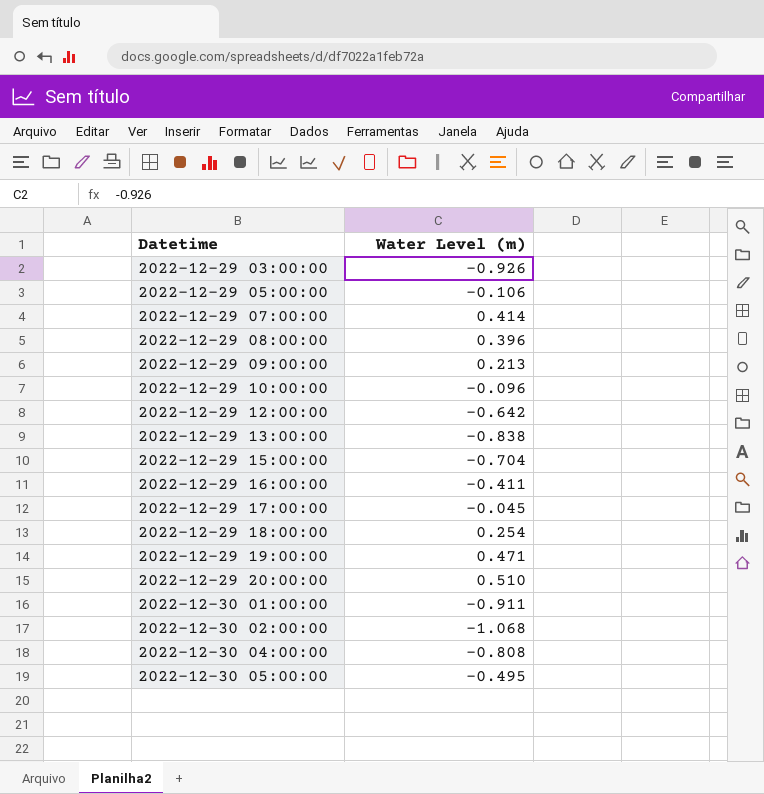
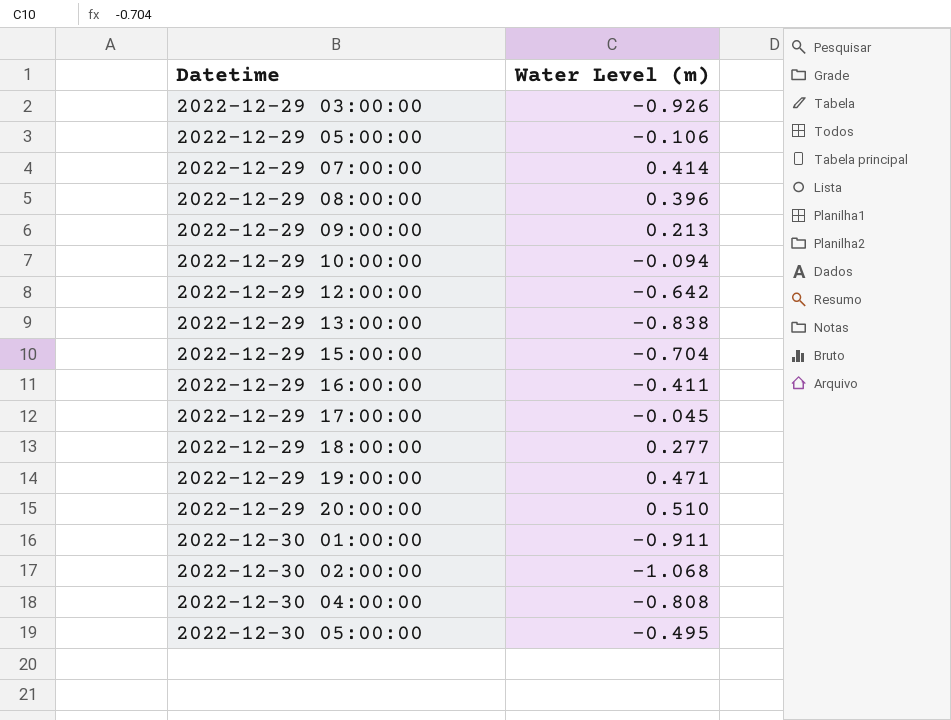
2022-12-29 10:00:00 | Water Level (m): -0.096 -> -0.094
2022-12-29 18:00:00 | Water Level (m): 0.254 -> 0.277

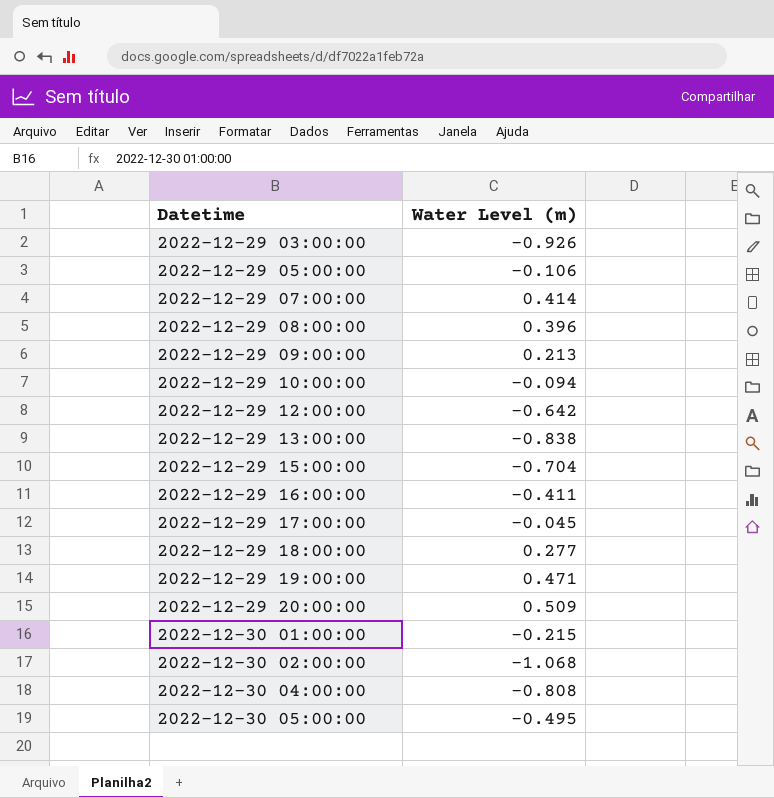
2022-12-29 20:00:00 | Water Level (m): 0.510 -> 0.509
2022-12-30 01:00:00 | Water Level (m): -0.911 -> -0.215

